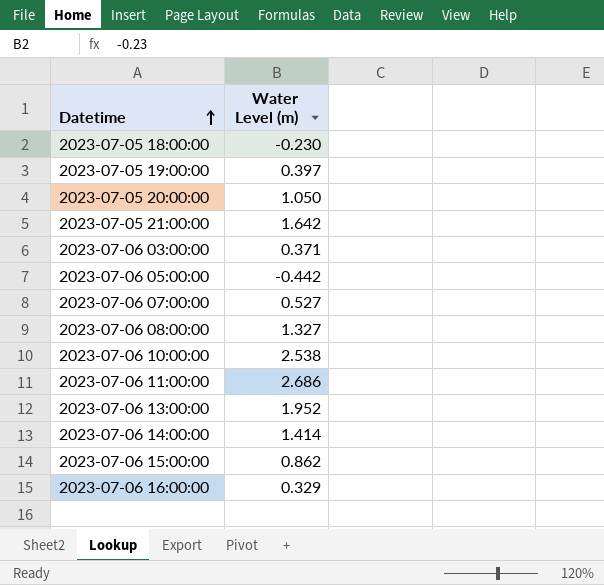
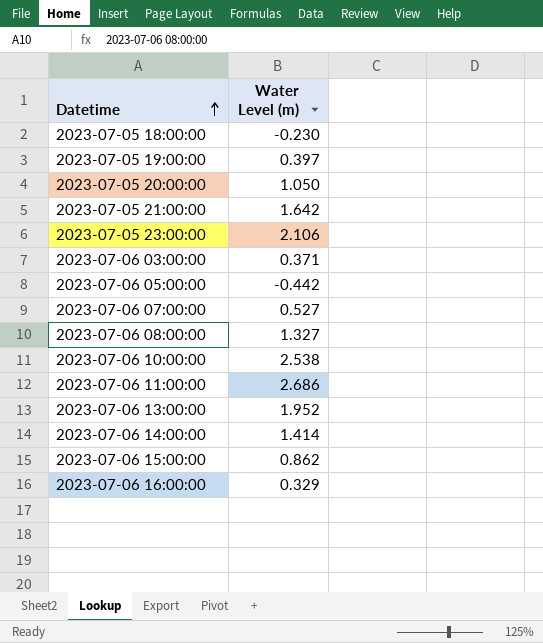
row 2023-07-05 23:00:00: none -> 2.106

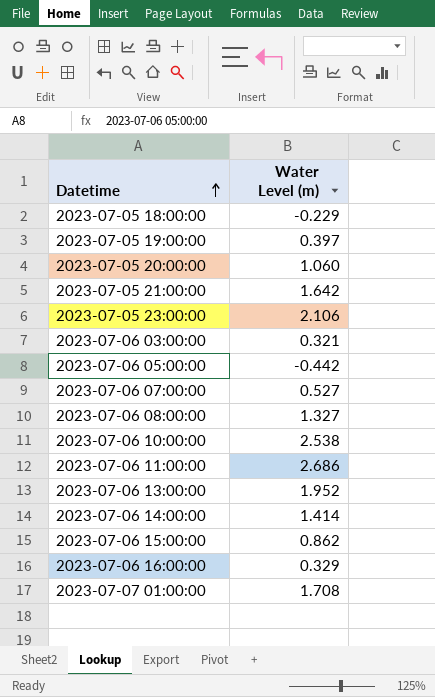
2023-07-05 18:00:00 | Water Level (m): -0.230 -> -0.229
2023-07-05 20:00:00 | Water Level (m): 1.050 -> 1.060
2023-07-06 03:00:00 | Water Level (m): 0.371 -> 0.321
row 2023-07-07 01:00:00: none -> 1.708

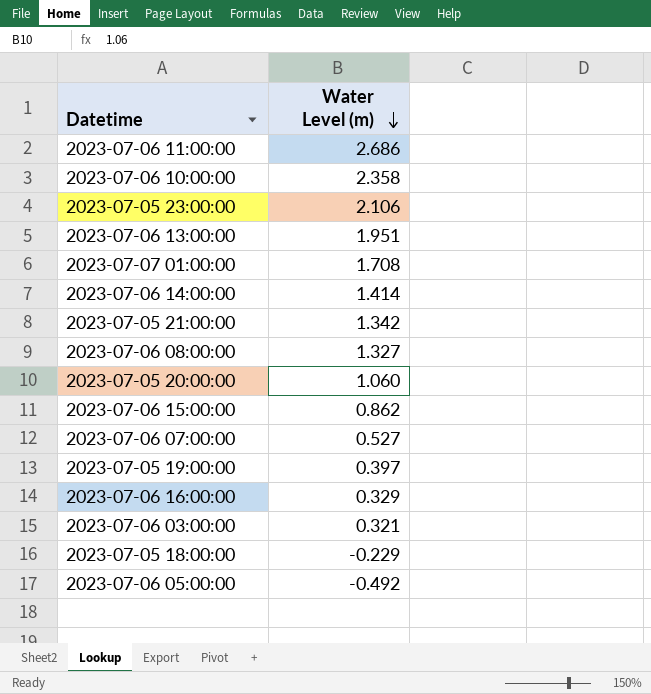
row order: Datetime ascending -> Water Level (m) descending
2023-07-06 10:00:00 | Water Level (m): 2.538 -> 2.358
2023-07-06 13:00:00 | Water Level (m): 1.952 -> 1.951
2023-07-05 21:00:00 | Water Level (m): 1.642 -> 1.342
2023-07-06 05:00:00 | Water Level (m): -0.442 -> -0.492

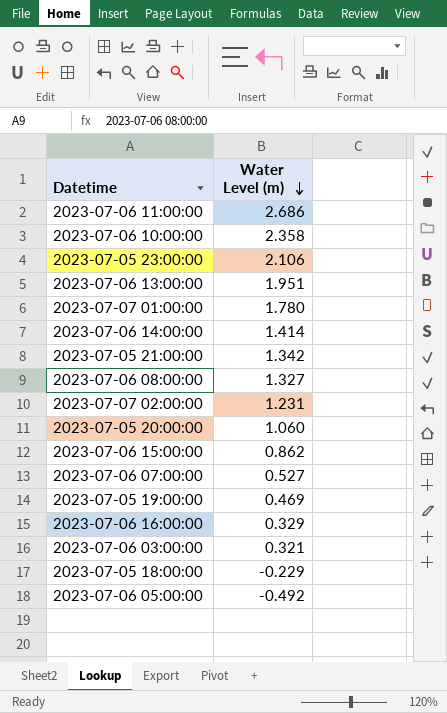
2023-07-07 01:00:00 | Water Level (m): 1.708 -> 1.780
row 2023-07-07 02:00:00: none -> 1.231
2023-07-05 19:00:00 | Water Level (m): 0.397 -> 0.469

